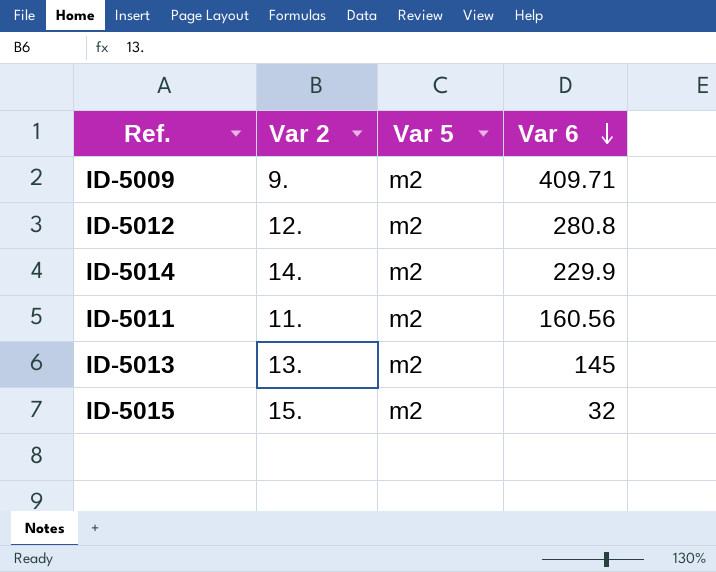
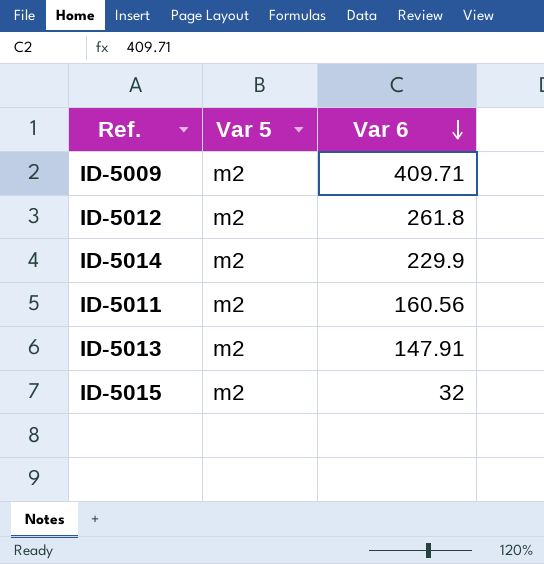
column Var 2 | position: 2 -> none
ID-5012 | Var 6: 280.8 -> 261.8
ID-5013 | Var 6: 145 -> 147.91

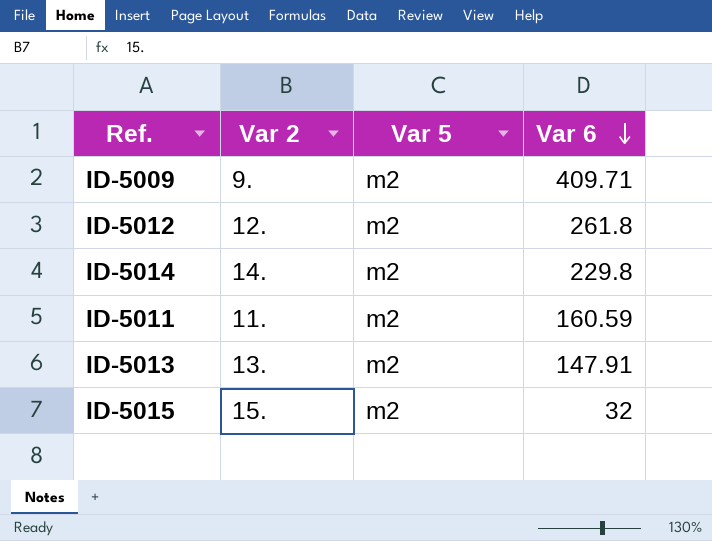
column Var 2 | position: none -> 2
ID-5014 | Var 6: 229.9 -> 229.8
ID-5011 | Var 6: 160.56 -> 160.59

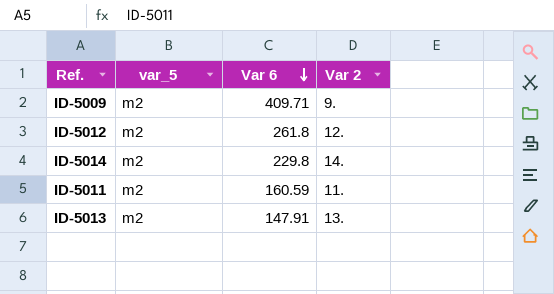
column name: Var 5 -> var_5
column Var 2 | position: 2 -> 4
row ID-5015: 15. | m2 | 32 -> none

